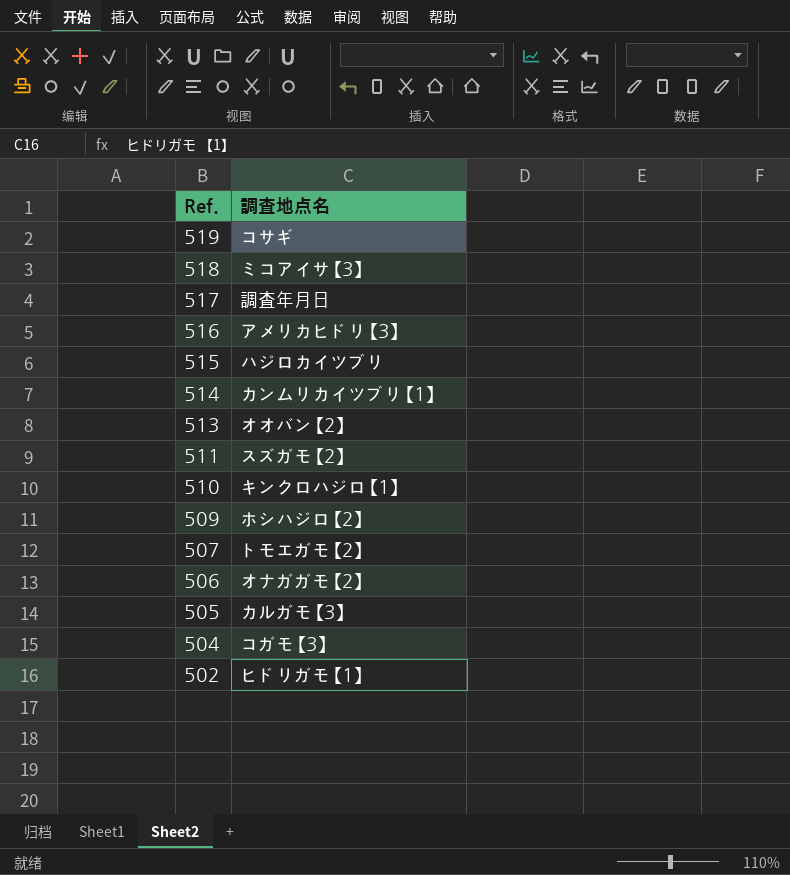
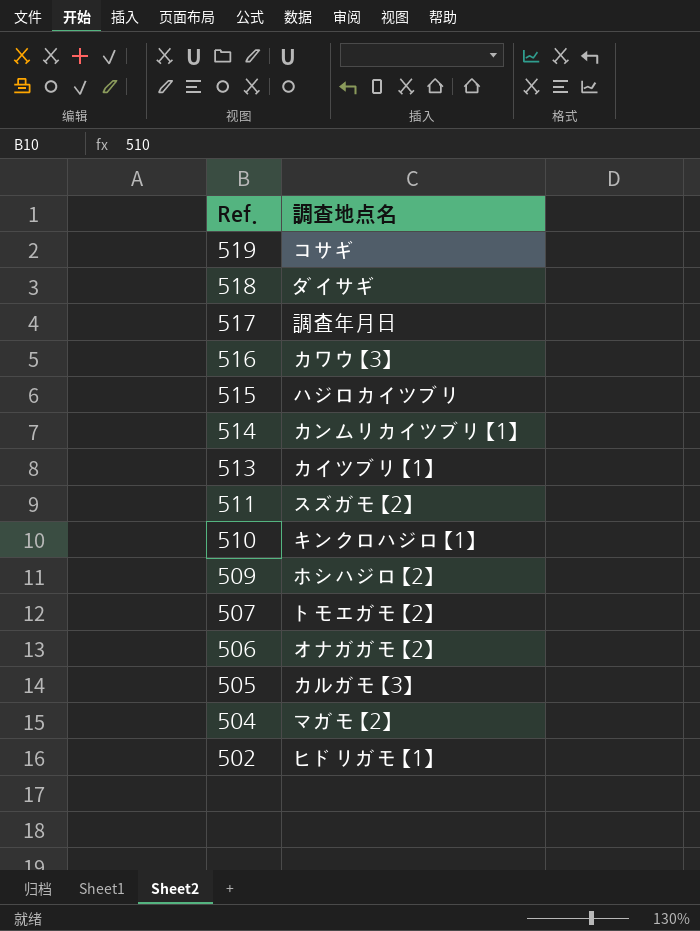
518 | 調査地点名: ミコアイサ 【3】 -> ダイサギ
516 | 調査地点名: アメリカヒドリ 【3】 -> カワウ 【3】
513 | 調査地点名: オオバン 【2】 -> カイツブリ 【1】
504 | 調査地点名: コガモ 【3】 -> マガモ 【2】

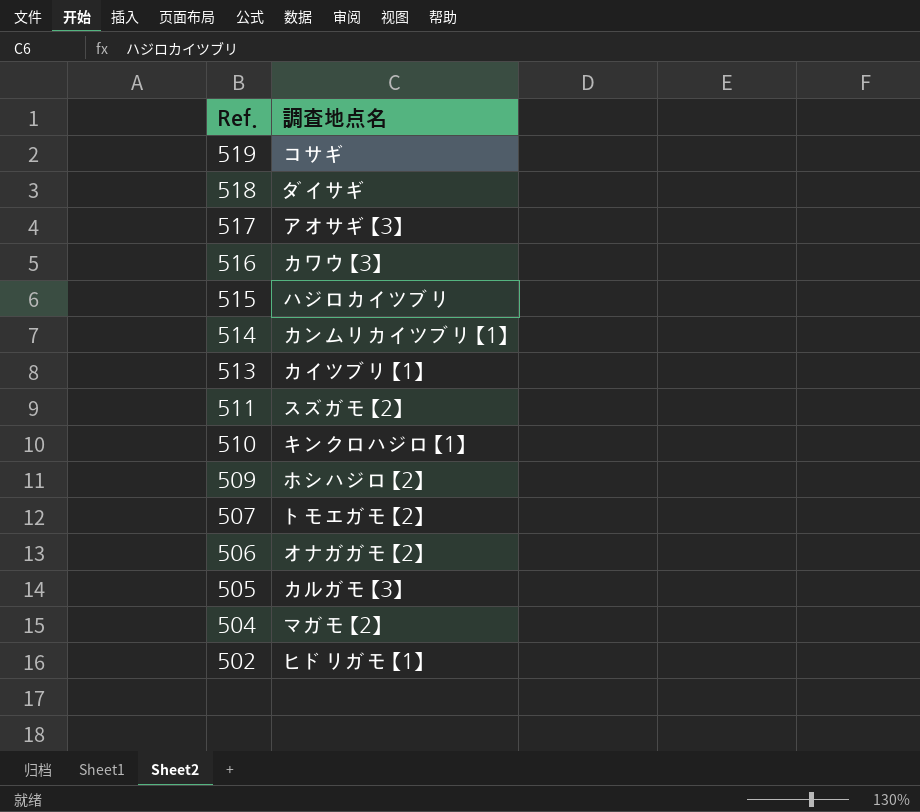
517 | 調査地点名: 調査年月日 -> アオサギ 【3】

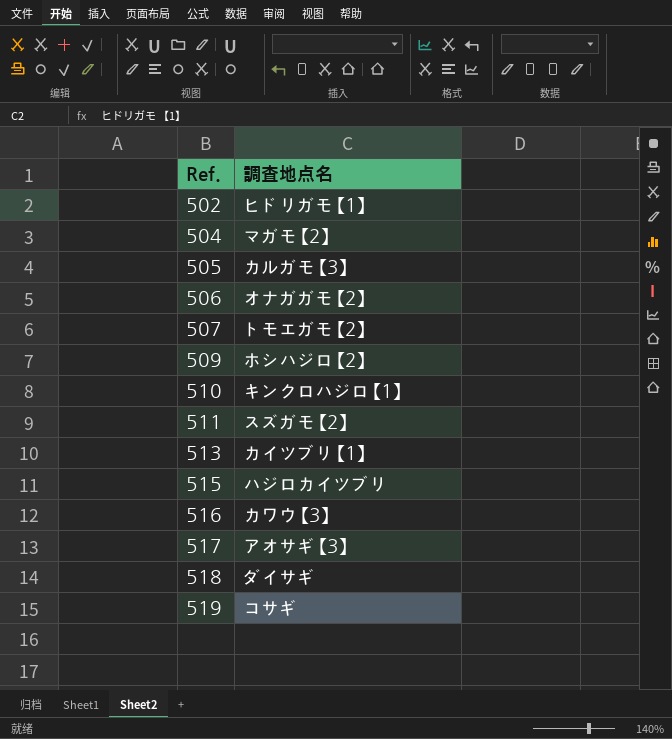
row order: Ref. descending -> Ref. ascending
row 514: カンムリカイツブリ 【1】 -> none

